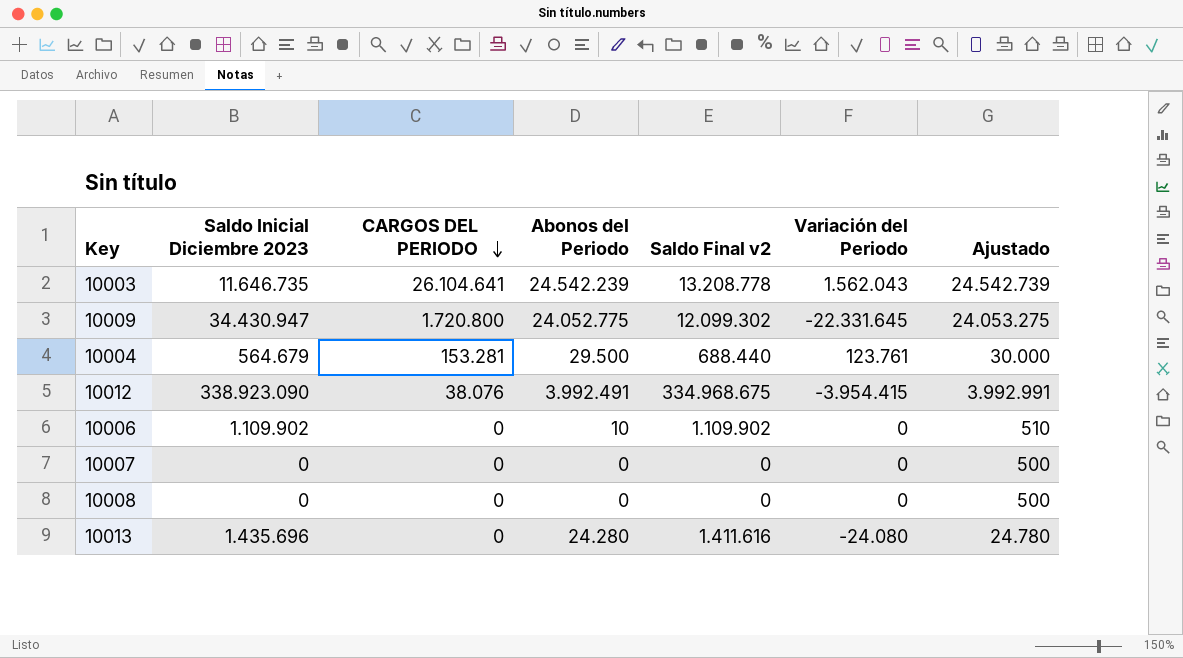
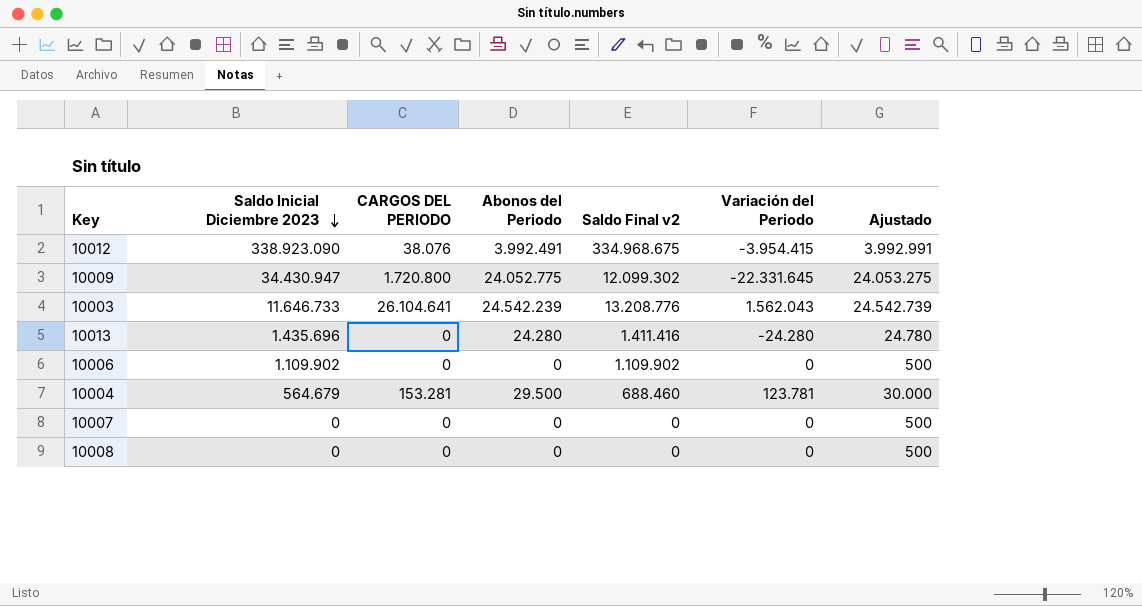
row order: CARGOS DEL PERIODO descending -> Saldo Inicial Diciembre 2023 descending
10003 | Saldo Inicial Diciembre 2023: 11.646.735 -> 11.646.733
10003 | Saldo Final v2: 13.208.778 -> 13.208.776
10013 | Saldo Final v2: 1.411.616 -> 1.411.416
10013 | Variación del Periodo: -24.080 -> -24.280
10006 | Abonos del Periodo: 10 -> 0
10006 | Ajustado: 510 -> 500
10004 | Saldo Final v2: 688.440 -> 688.460
10004 | Variación del Periodo: 123.761 -> 123.781

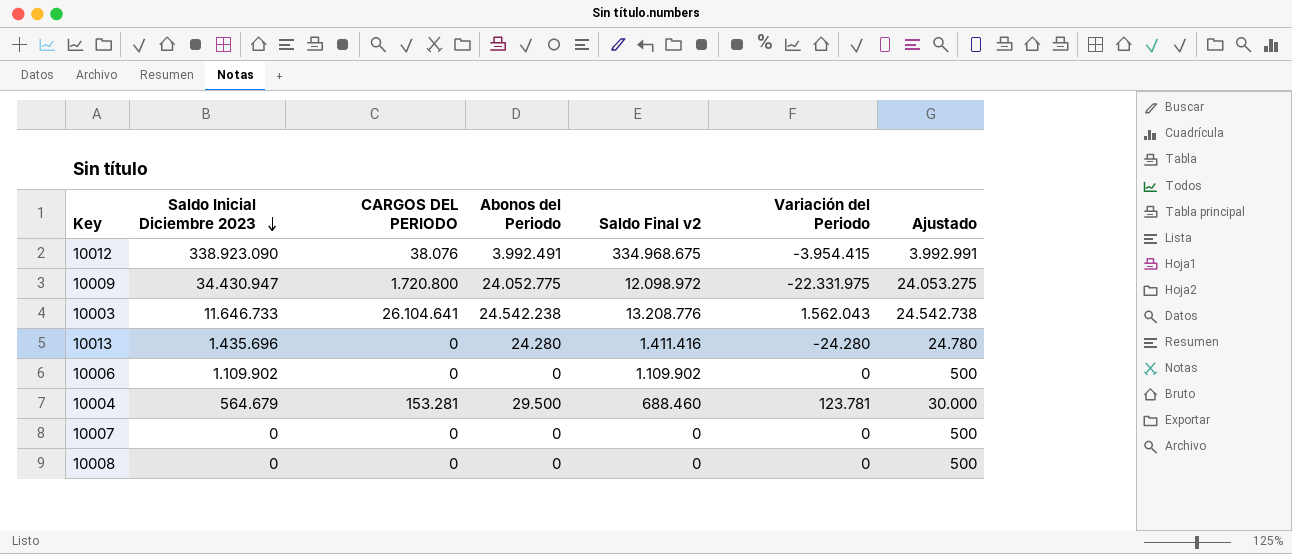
10009 | Saldo Final v2: 12.099.302 -> 12.098.972
10009 | Variación del Periodo: -22.331.645 -> -22.331.975
10003 | Abonos del Periodo: 24.542.239 -> 24.542.238
10003 | Ajustado: 24.542.739 -> 24.542.738

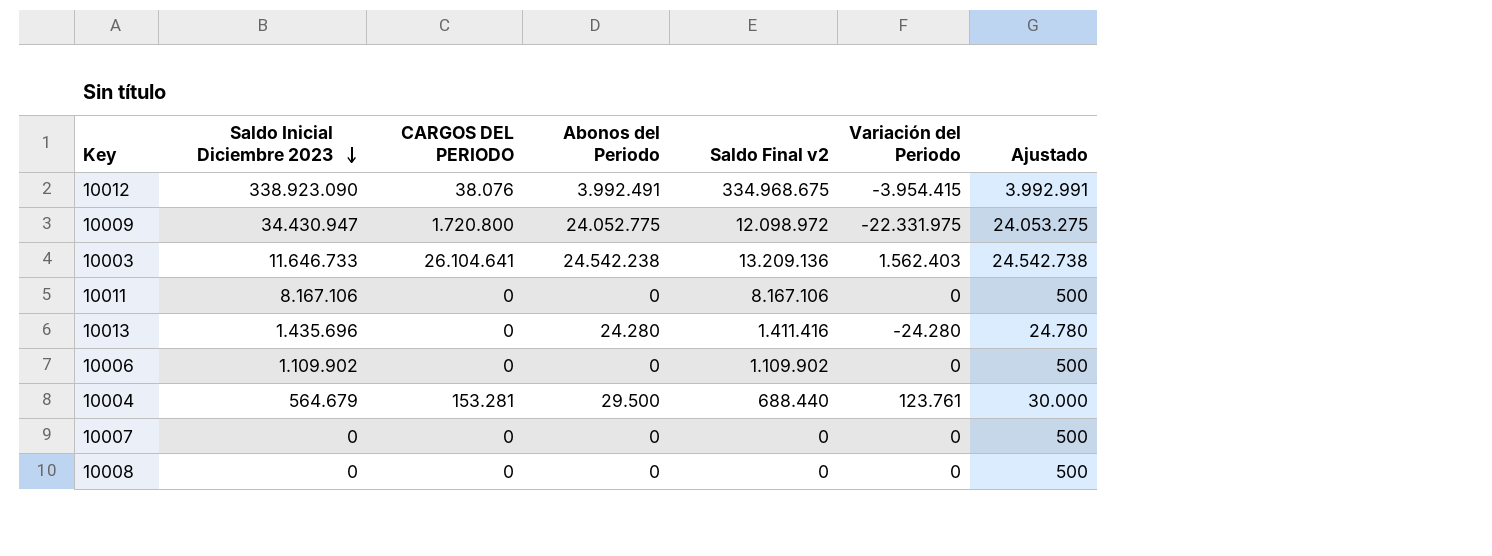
10003 | Saldo Final v2: 13.208.776 -> 13.209.136
10003 | Variación del Periodo: 1.562.043 -> 1.562.403
row 10011: none -> 8.167.106 | 0 | 0 | 8.167.106 | 0 | 500
10004 | Saldo Final v2: 688.460 -> 688.440
10004 | Variación del Periodo: 123.781 -> 123.761

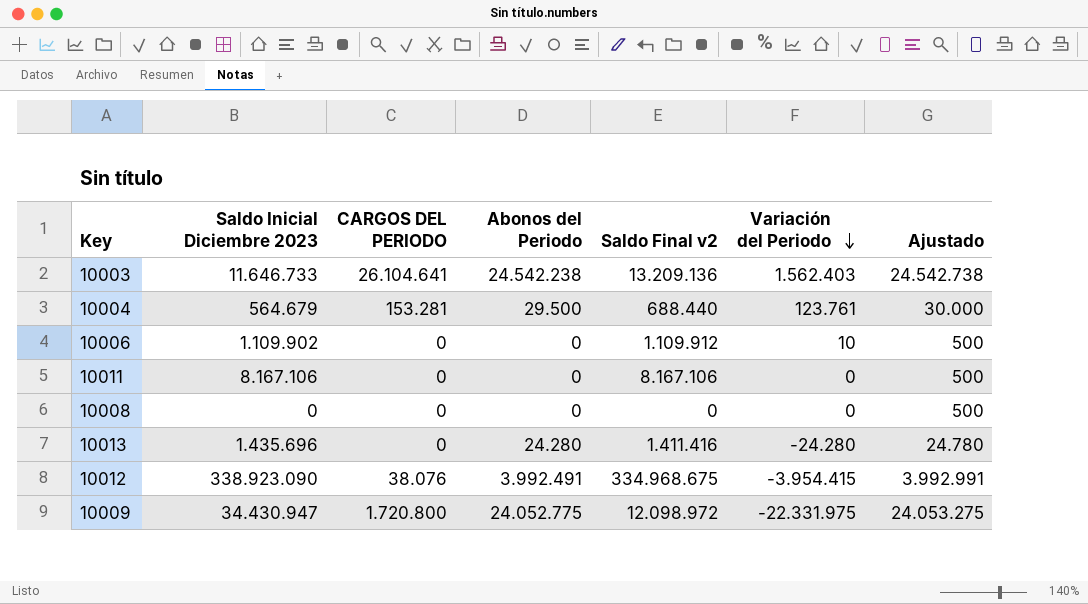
row order: Saldo Inicial Diciembre 2023 descending -> Variación del Periodo descending
row 10007: 0 | 0 | 0 | 0 | 0 | 500 -> none
10006 | Saldo Final v2: 1.109.902 -> 1.109.912
10006 | Variación del Periodo: 0 -> 10

